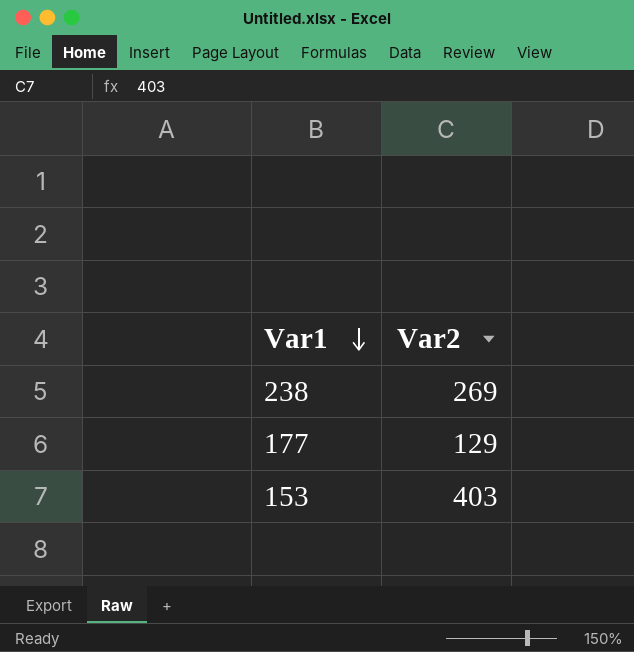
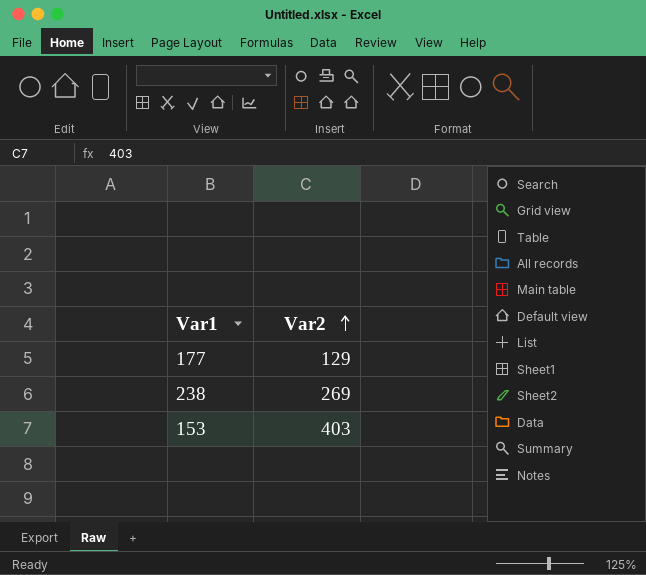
row order: Var1 descending -> Var2 ascending

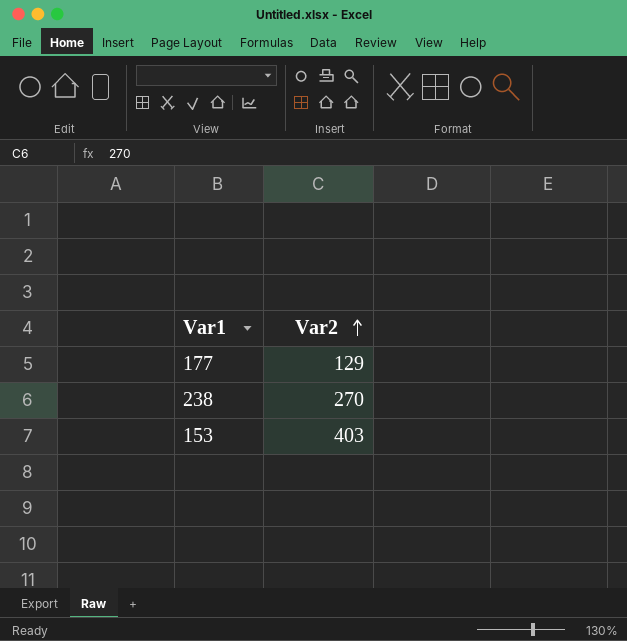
238 | Var2: 269 -> 270

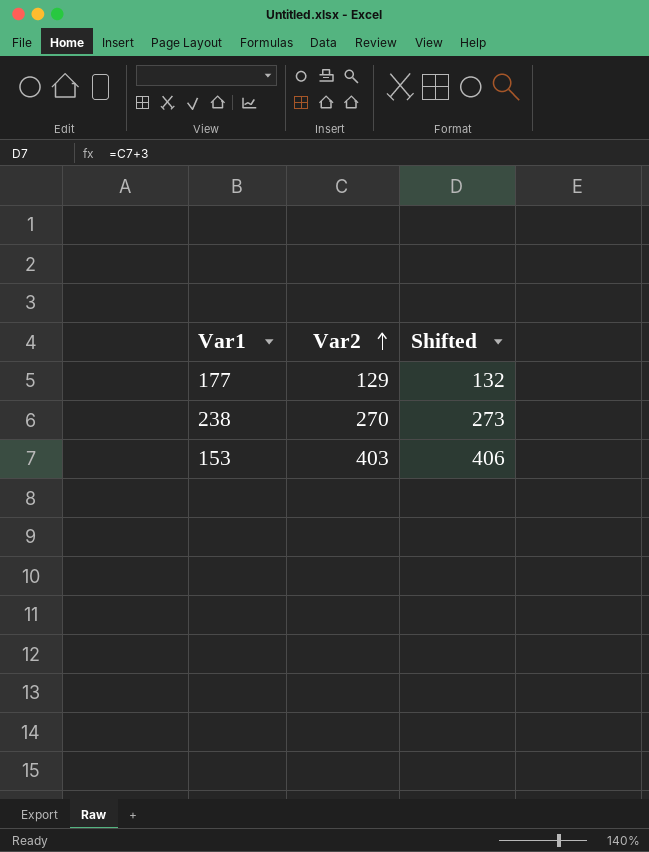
column Shifted | formula: none -> [Var2] + 3

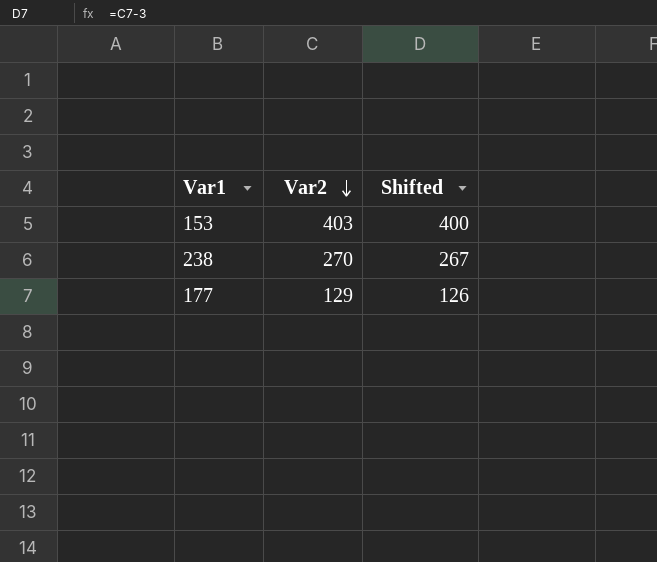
row order: Var2 ascending -> Var2 descending
column Shifted | formula: [Var2] + 3 -> [Var2] - 3

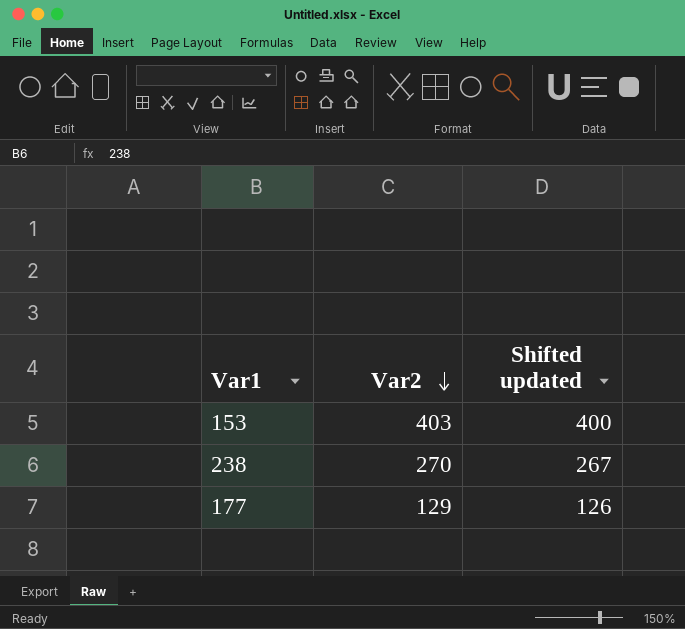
column name: Shifted -> Shifted updated

